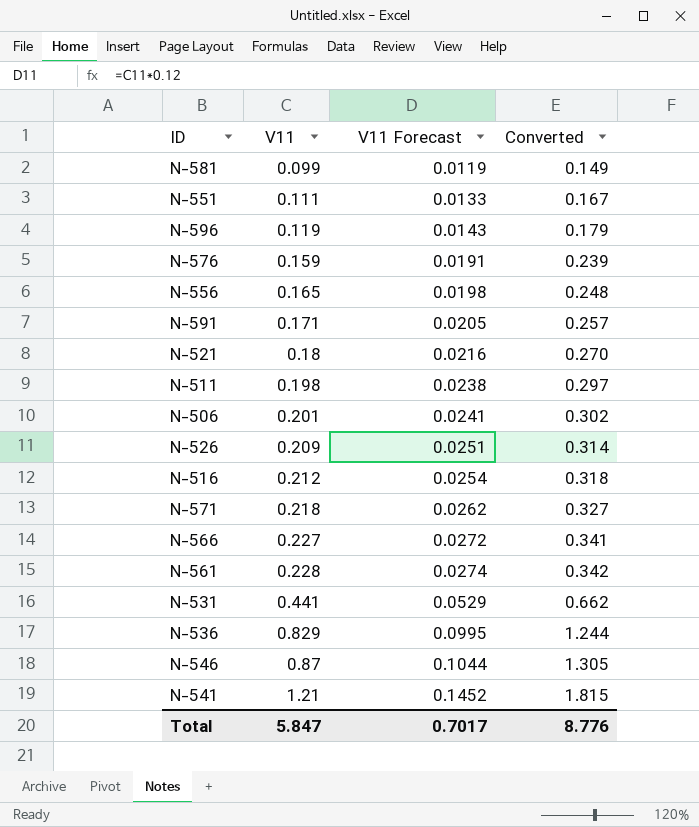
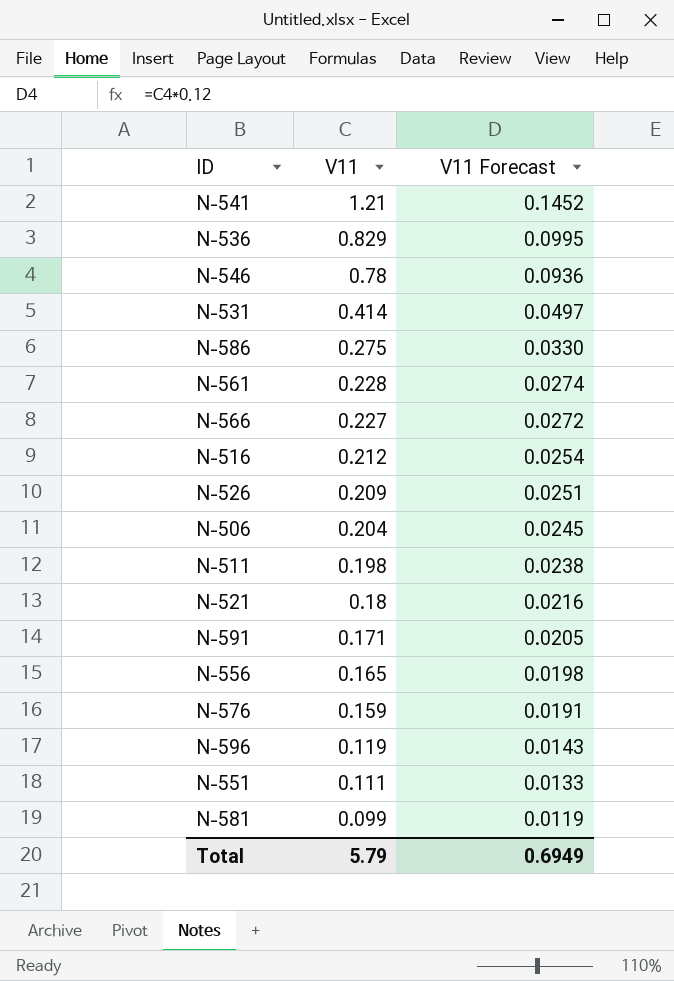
row order: V11 ascending -> V11 descending
column Converted | formula: [V11] * 1.5 -> none
row N-571: 0.218 | 0.0262 | 0.327 -> none
N-546 | V11: 0.87 -> 0.78
N-546 | V11 Forecast: 0.1044 -> 0.0936
N-531 | V11: 0.441 -> 0.414
N-531 | V11 Forecast: 0.0529 -> 0.0497
row N-586: none -> 0.275 | 0.0330
N-506 | V11: 0.201 -> 0.204
N-506 | V11 Forecast: 0.0241 -> 0.0245
Total | V11: 5.847 -> 5.79
Total | V11 Forecast: 0.7017 -> 0.6949

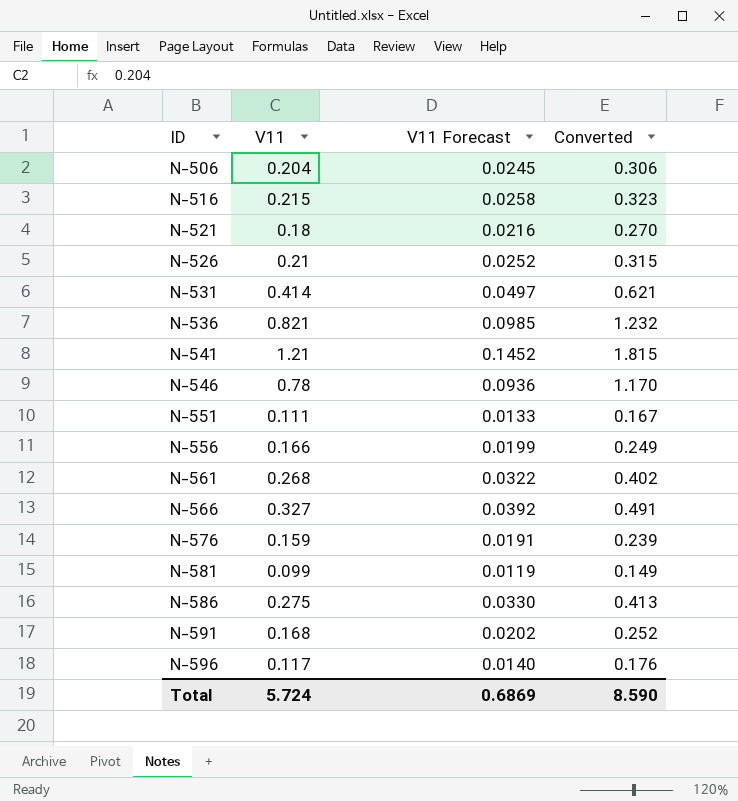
row order: V11 descending -> ID ascending
column Converted | formula: none -> [V11] * 1.5
row N-511: 0.198 | 0.0238 -> none
N-516 | V11: 0.212 -> 0.215
N-516 | V11 Forecast: 0.0254 -> 0.0258
N-526 | V11: 0.209 -> 0.21
N-526 | V11 Forecast: 0.0251 -> 0.0252
N-536 | V11: 0.829 -> 0.821
N-536 | V11 Forecast: 0.0995 -> 0.0985
N-556 | V11: 0.165 -> 0.166
N-556 | V11 Forecast: 0.0198 -> 0.0199
N-561 | V11: 0.228 -> 0.268
N-561 | V11 Forecast: 0.0274 -> 0.0322
N-566 | V11: 0.227 -> 0.327
N-566 | V11 Forecast: 0.0272 -> 0.0392
N-591 | V11: 0.171 -> 0.168
N-591 | V11 Forecast: 0.0205 -> 0.0202
N-596 | V11: 0.119 -> 0.117
N-596 | V11 Forecast: 0.0143 -> 0.0140
Total | V11: 5.79 -> 5.724
Total | V11 Forecast: 0.6949 -> 0.6869

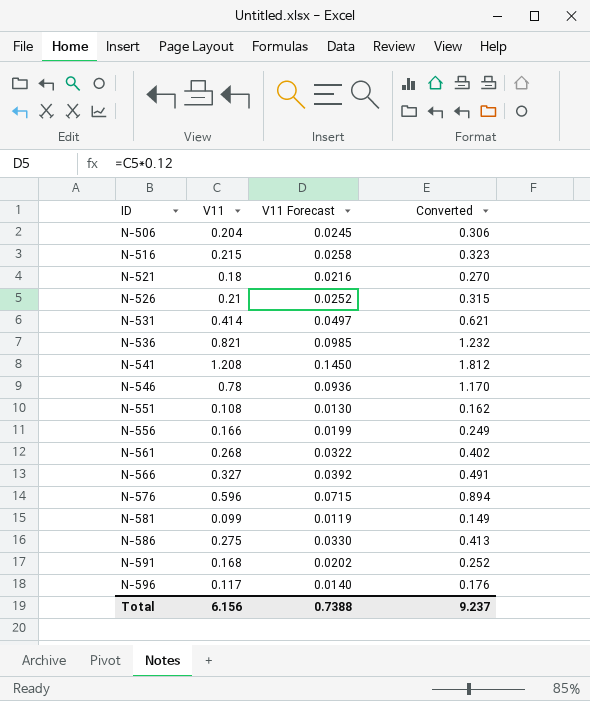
N-541 | V11: 1.21 -> 1.208
N-541 | V11 Forecast: 0.1452 -> 0.1450
N-541 | Converted: 1.815 -> 1.812
N-551 | V11: 0.111 -> 0.108
N-551 | V11 Forecast: 0.0133 -> 0.0130
N-551 | Converted: 0.167 -> 0.162
N-576 | V11: 0.159 -> 0.596
N-576 | V11 Forecast: 0.0191 -> 0.0715
N-576 | Converted: 0.239 -> 0.894
Total | V11: 5.724 -> 6.156
Total | V11 Forecast: 0.6869 -> 0.7388
Total | Converted: 8.590 -> 9.237

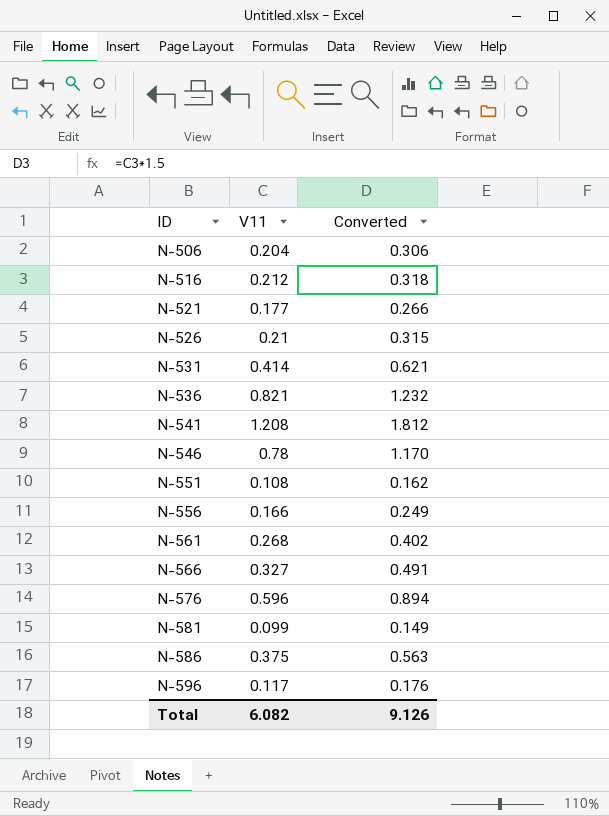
column V11 Forecast | formula: [V11] * 0.12 -> none
row N-591: 0.168 | 0.0202 | 0.252 -> none
N-516 | V11: 0.215 -> 0.212
N-516 | Converted: 0.323 -> 0.318
N-521 | V11: 0.18 -> 0.177
N-521 | Converted: 0.270 -> 0.266
N-586 | V11: 0.275 -> 0.375
N-586 | Converted: 0.413 -> 0.563
Total | V11: 6.156 -> 6.082
Total | Converted: 9.237 -> 9.126

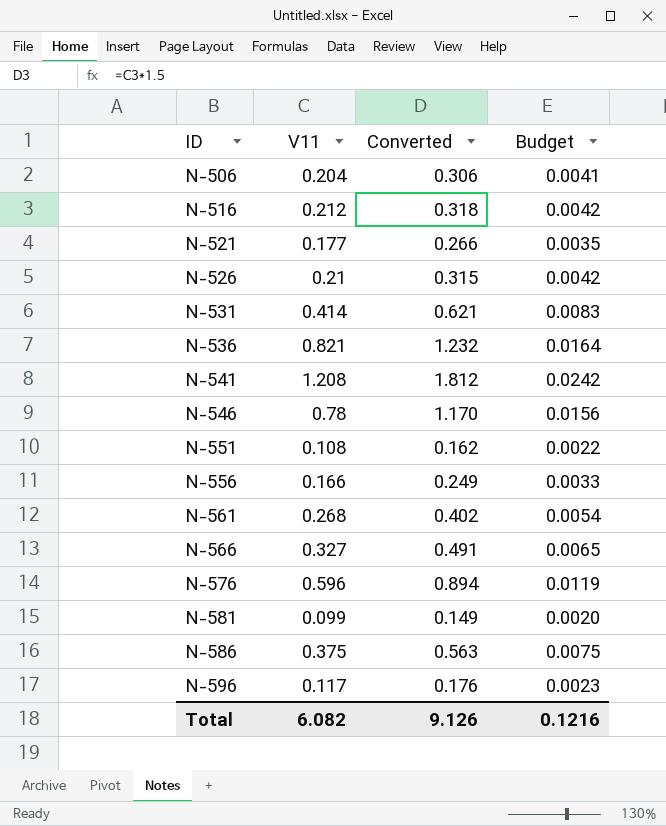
column Budget | formula: none -> [V11] * 0.02

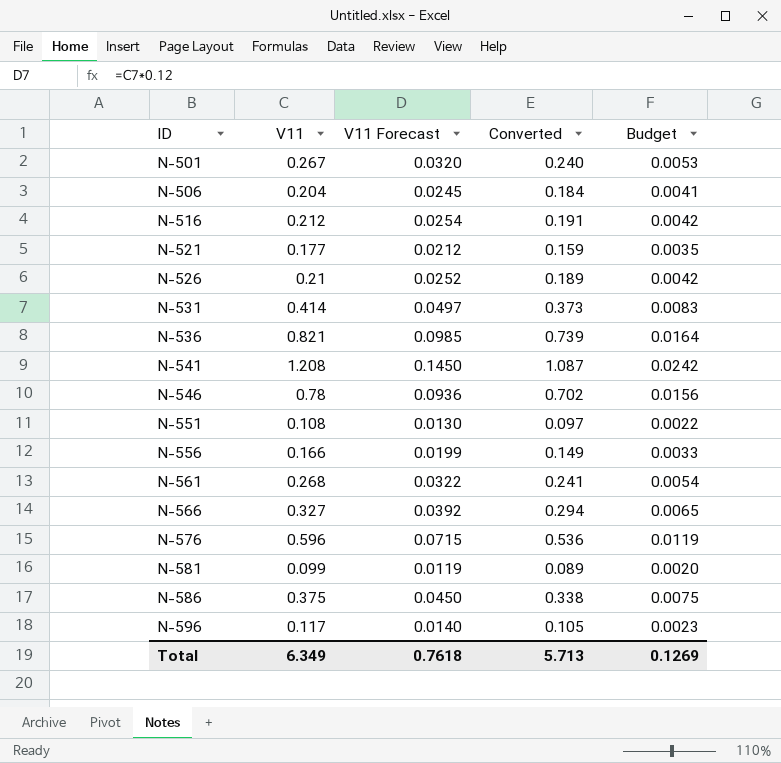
column V11 Forecast | formula: none -> [V11] * 0.12
column Converted | formula: [V11] * 1.5 -> [V11] * 0.9
row N-501: none -> 0.267 | 0.0320 | 0.240 | 0.0053
Total | V11: 6.082 -> 6.349
Total | Converted: 9.126 -> 5.713
Total | Budget: 0.1216 -> 0.1269

